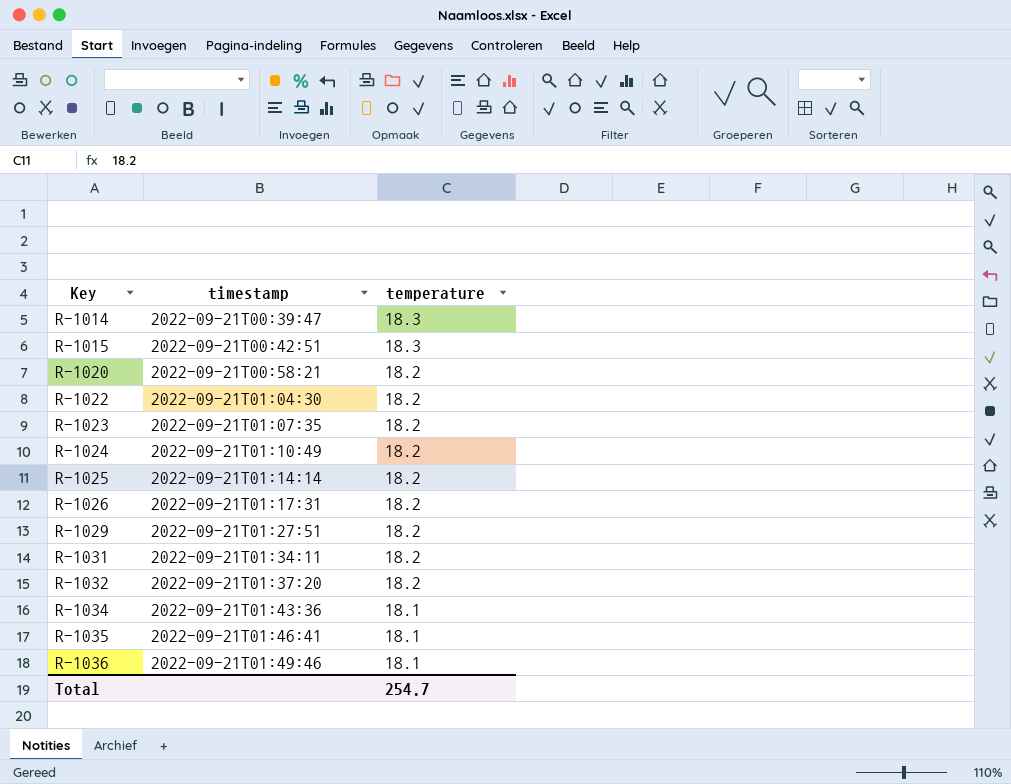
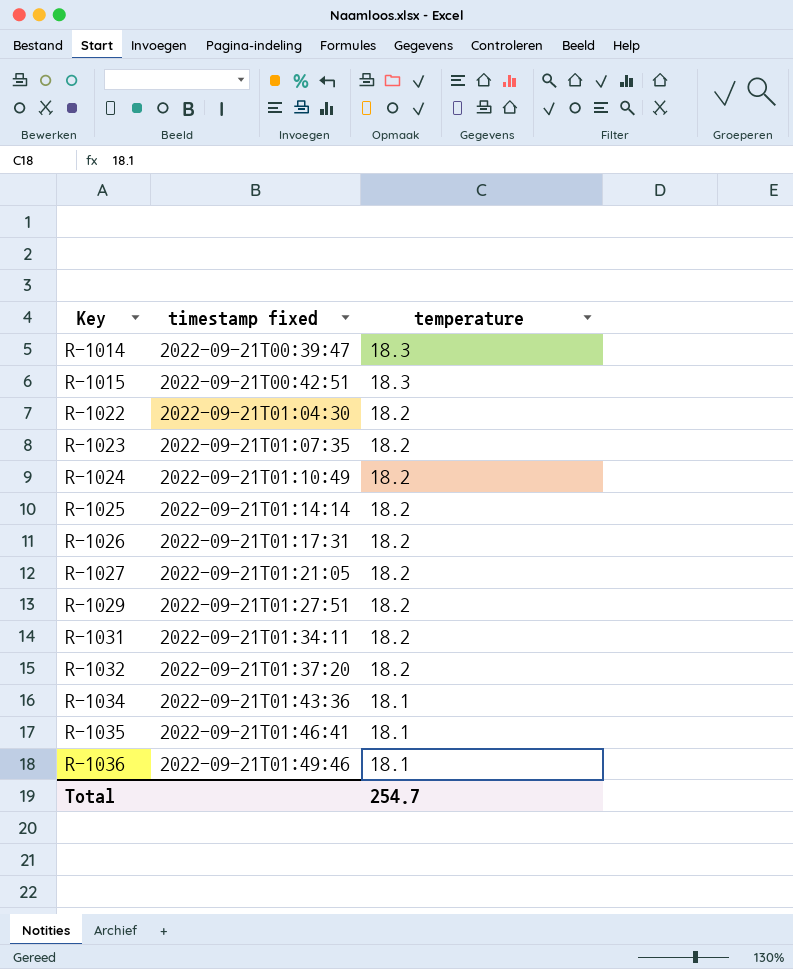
column name: timestamp -> timestamp fixed
row R-1020: 2022-09-21T00:58:21 | 18.2 -> none
row R-1027: none -> 2022-09-21T01:21:05 | 18.2

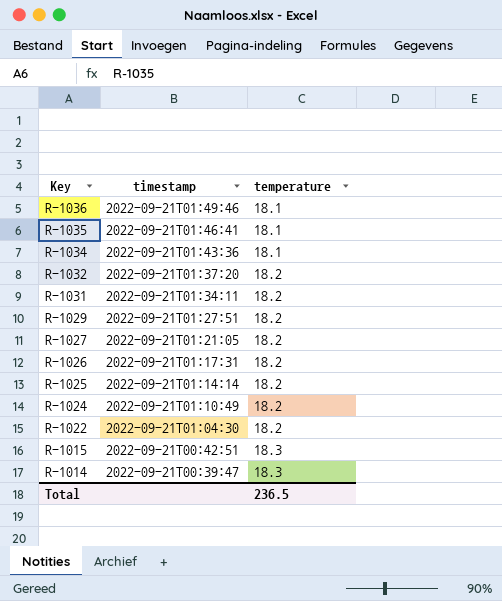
row order: Key ascending -> Key descending
column name: timestamp fixed -> timestamp
row R-1023: 2022-09-21T01:07:35 | 18.2 -> none
Total | temperature: 254.7 -> 236.5

